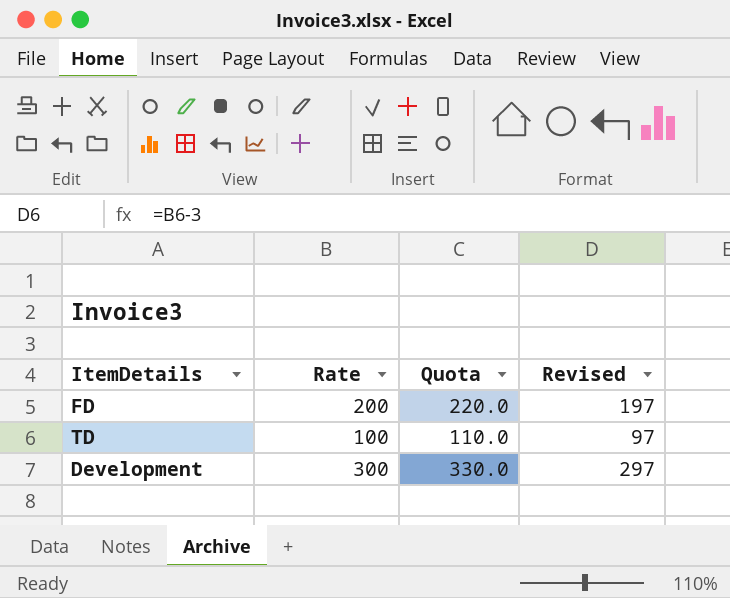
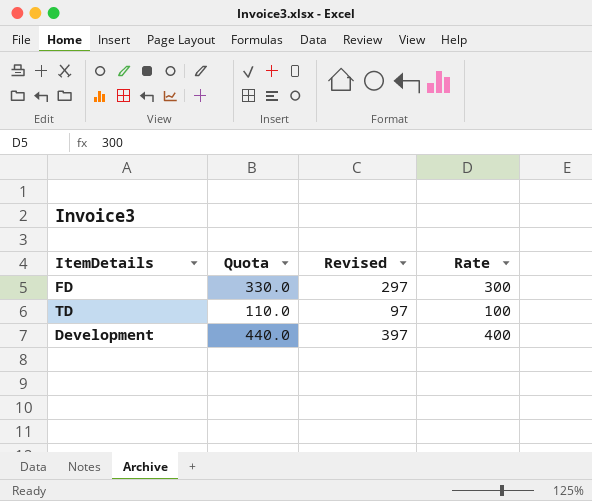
column Rate | position: 2 -> 4
FD | Quota: 220.0 -> 330.0
FD | Revised: 197 -> 297
FD | Rate: 200 -> 300
Development | Quota: 330.0 -> 440.0
Development | Revised: 297 -> 397
Development | Rate: 300 -> 400

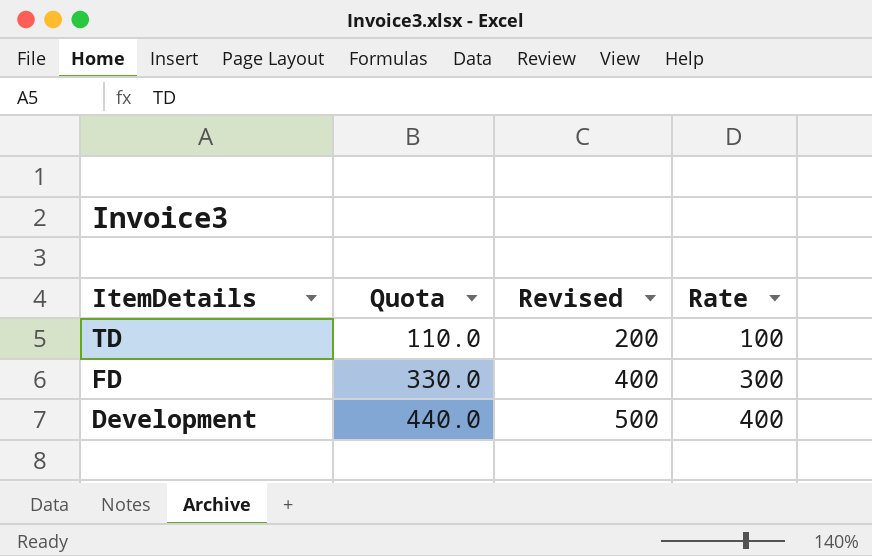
row order: none -> ItemDetails descending
column Revised | formula: [Rate] - 3 -> [Rate] + 100

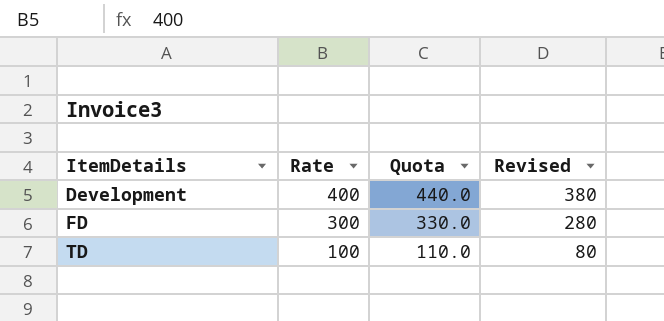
row order: ItemDetails descending -> ItemDetails ascending
column Rate | position: 4 -> 2
column Revised | formula: [Rate] + 100 -> [Rate] - 20

